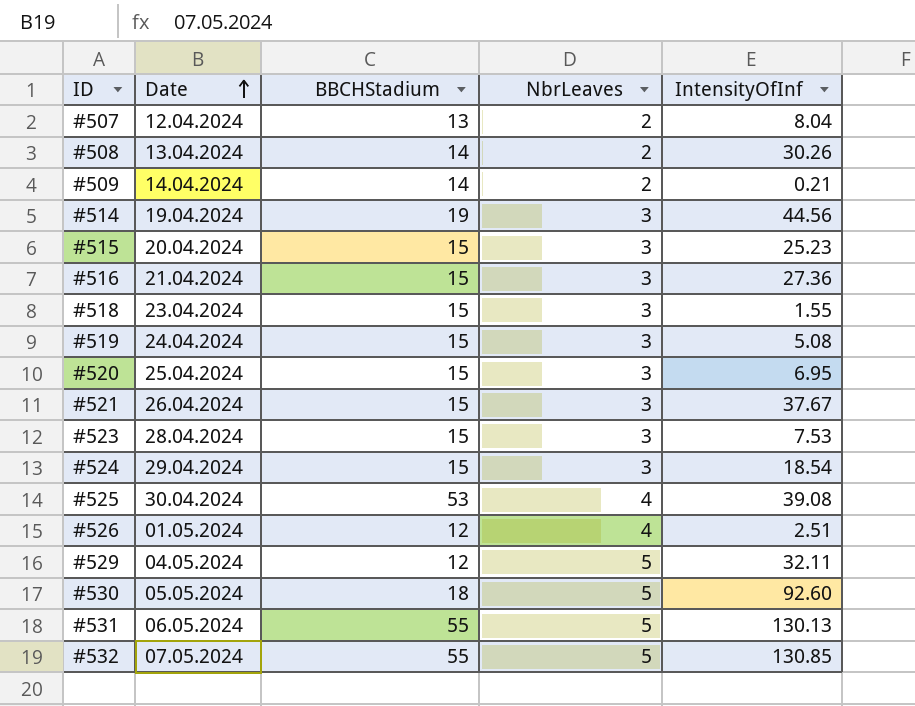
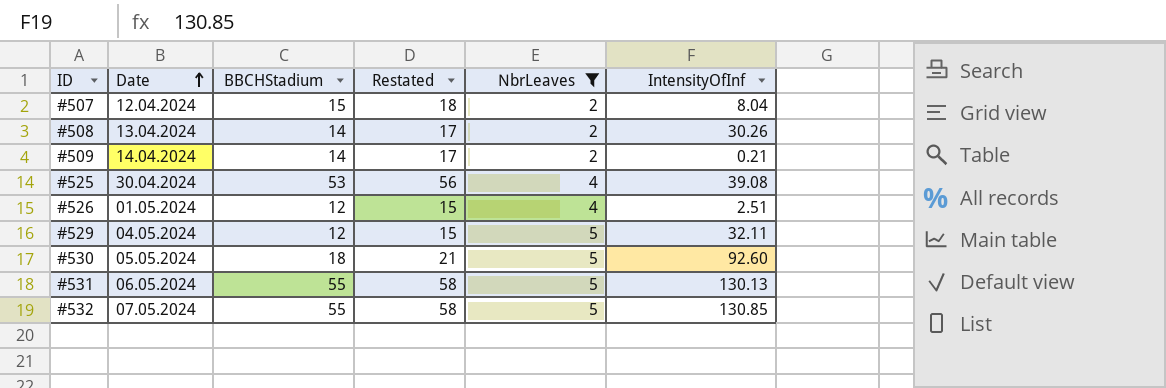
filter: none -> NbrLeaves != 3
column Restated | formula: none -> [BBCHStadium] + 3
#507 | BBCHStadium: 13 -> 15

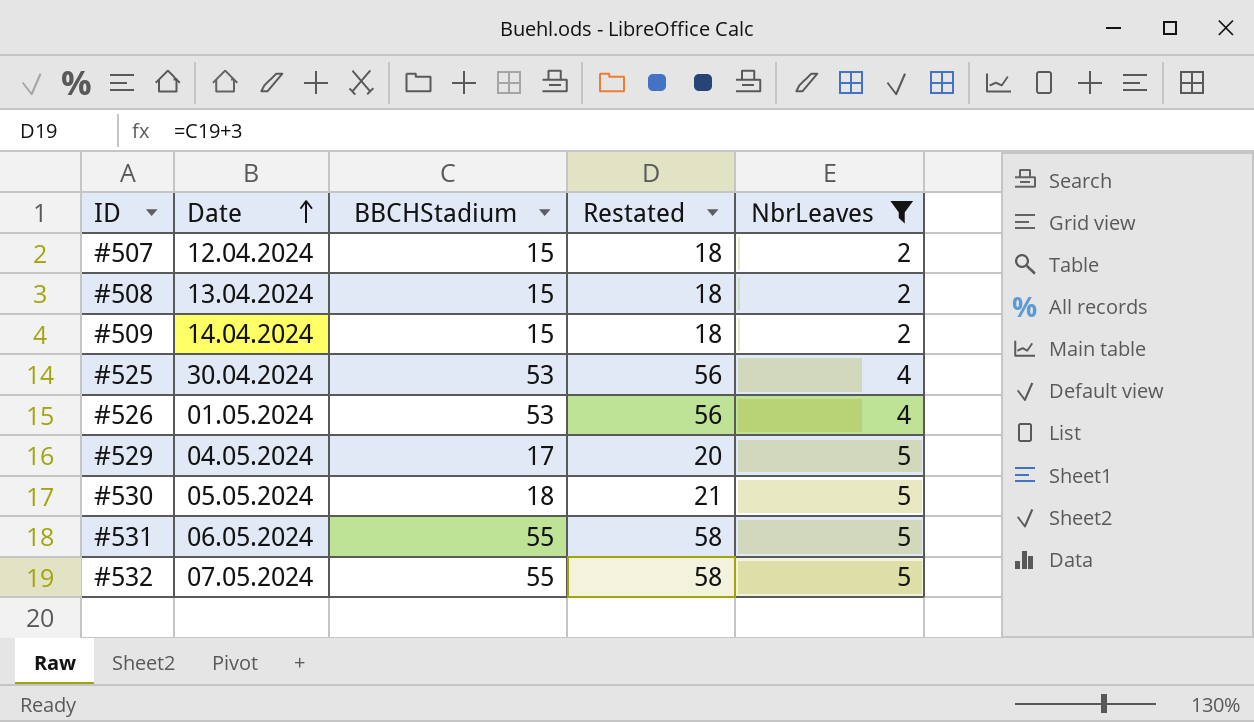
column IntensityOfInf | position: 6 -> none
#508 | BBCHStadium: 14 -> 15
#508 | Restated: 17 -> 18
#509 | BBCHStadium: 14 -> 15
#509 | Restated: 17 -> 18
#526 | BBCHStadium: 12 -> 53
#526 | Restated: 15 -> 56
#529 | BBCHStadium: 12 -> 17
#529 | Restated: 15 -> 20

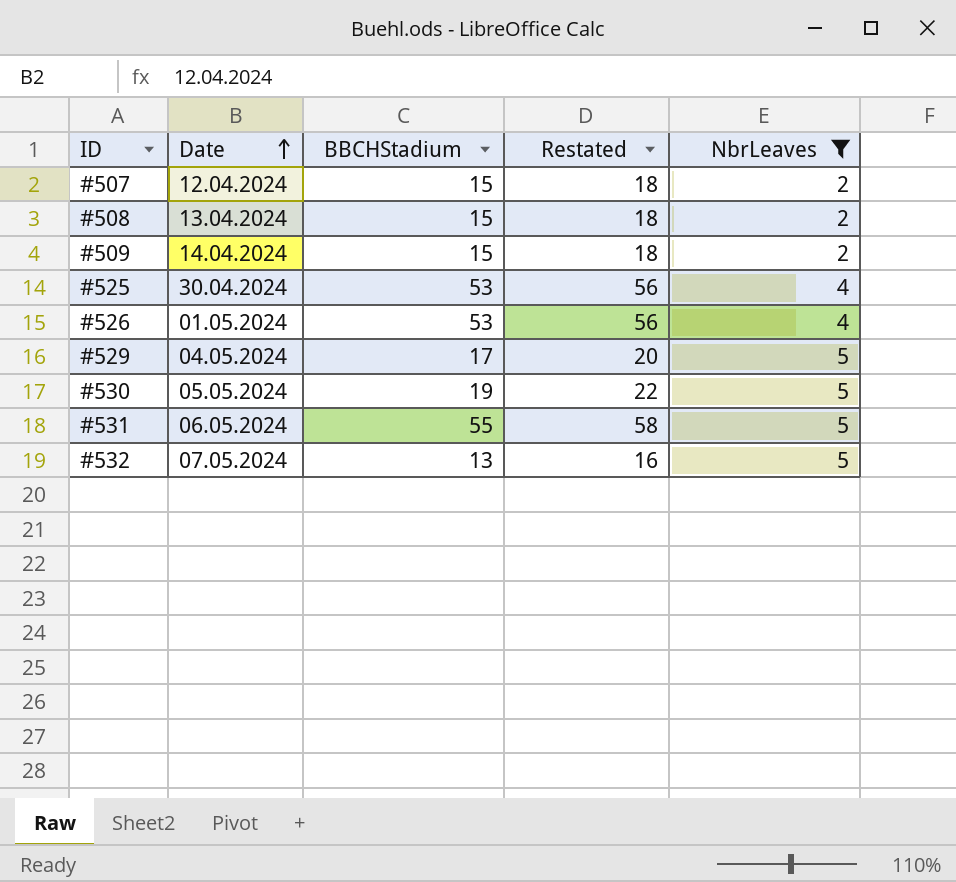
#530 | BBCHStadium: 18 -> 19
#530 | Restated: 21 -> 22
#532 | BBCHStadium: 55 -> 13
#532 | Restated: 58 -> 16

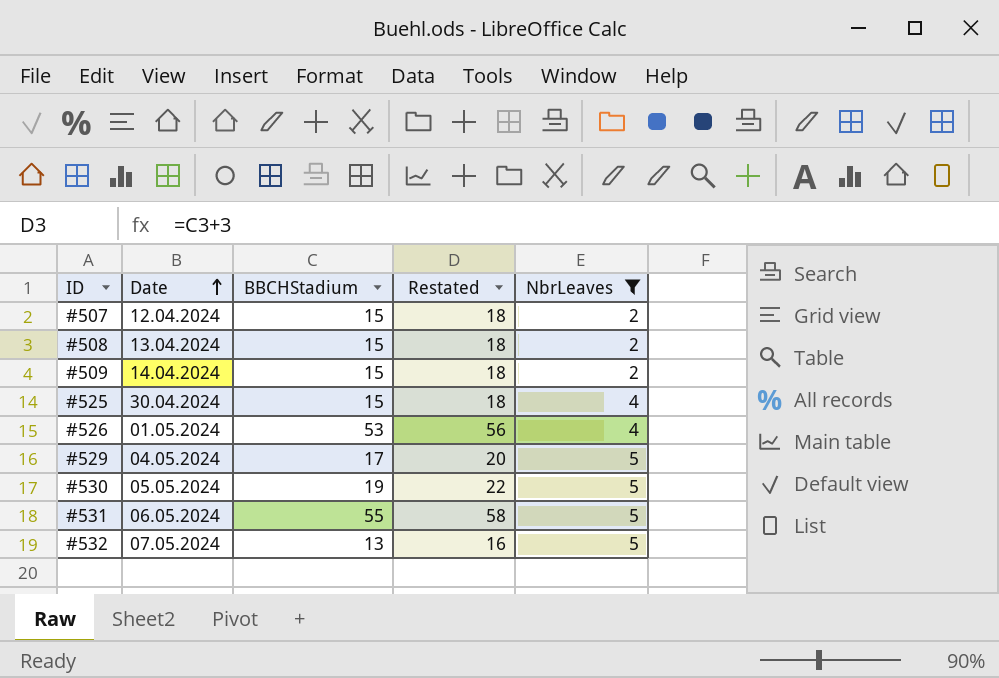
#525 | BBCHStadium: 53 -> 15
#525 | Restated: 56 -> 18

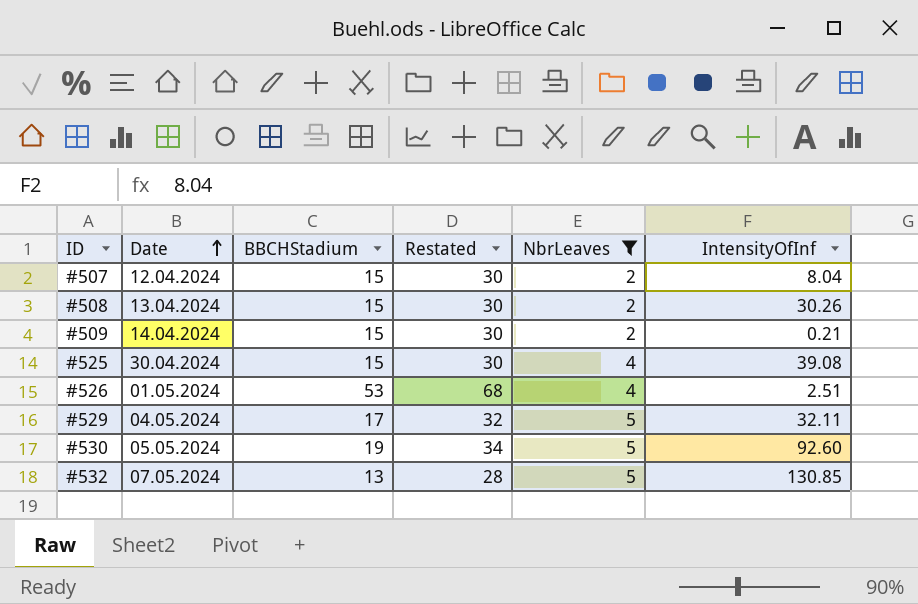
column Restated | formula: [BBCHStadium] + 3 -> [BBCHStadium] + 15
column IntensityOfInf | position: none -> 6
row #531: 06.05.2024 | 55 | 58 | 5 -> none

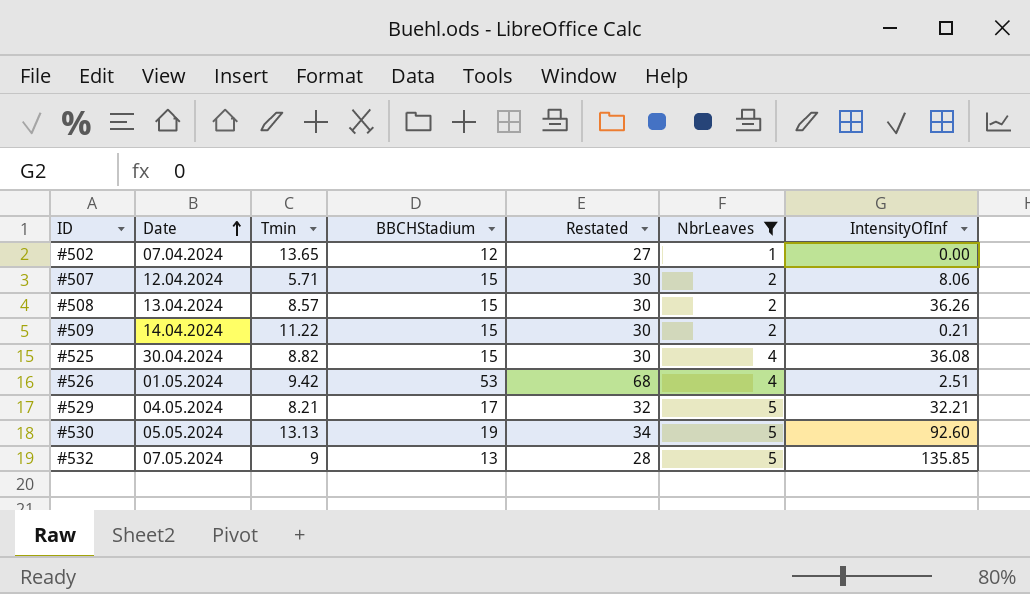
column Tmin | position: none -> 3
row #502: none -> 07.04.2024 | 13.65 | 12 | 27 | 1 | 0.00
#507 | IntensityOfInf: 8.04 -> 8.06
#508 | IntensityOfInf: 30.26 -> 36.26
#525 | IntensityOfInf: 39.08 -> 36.08
#529 | IntensityOfInf: 32.11 -> 32.21
#532 | IntensityOfInf: 130.85 -> 135.85

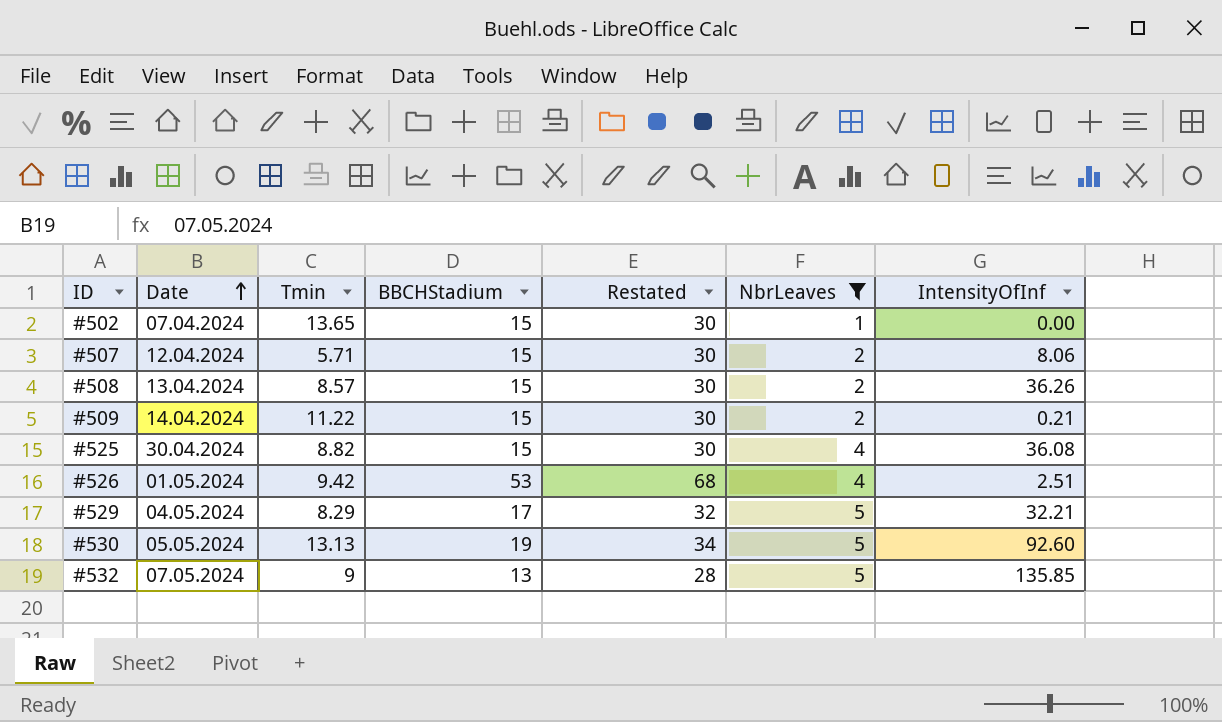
#502 | BBCHStadium: 12 -> 15
#502 | Restated: 27 -> 30
#529 | Tmin: 8.21 -> 8.29

